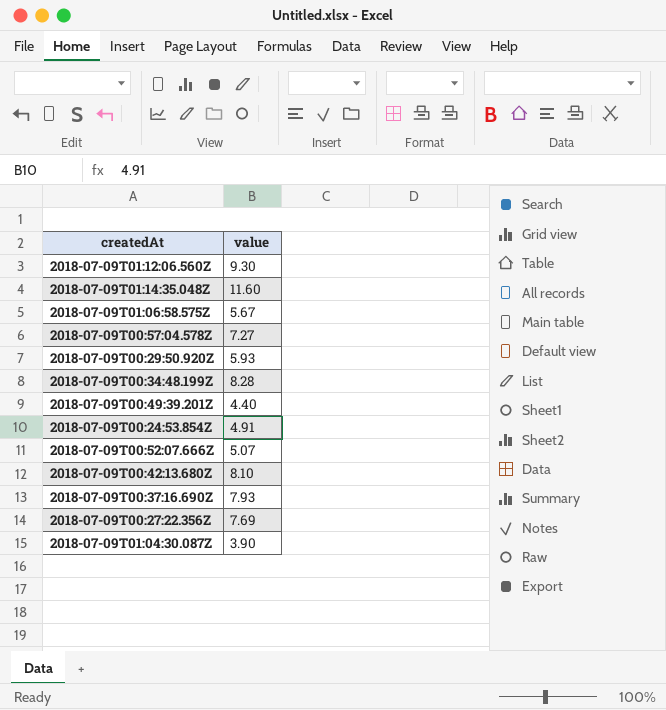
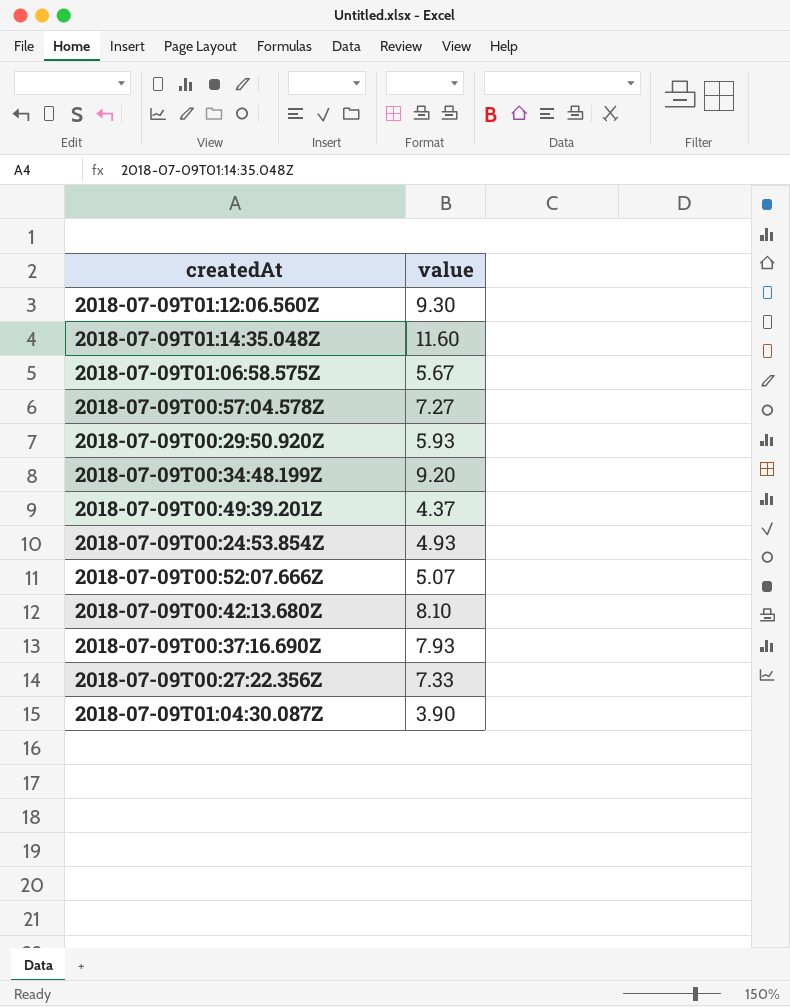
2018-07-09T00:34:48.199Z | value: 8.28 -> 9.20
2018-07-09T00:49:39.201Z | value: 4.40 -> 4.37
2018-07-09T00:24:53.854Z | value: 4.91 -> 4.93
2018-07-09T00:27:22.356Z | value: 7.69 -> 7.33

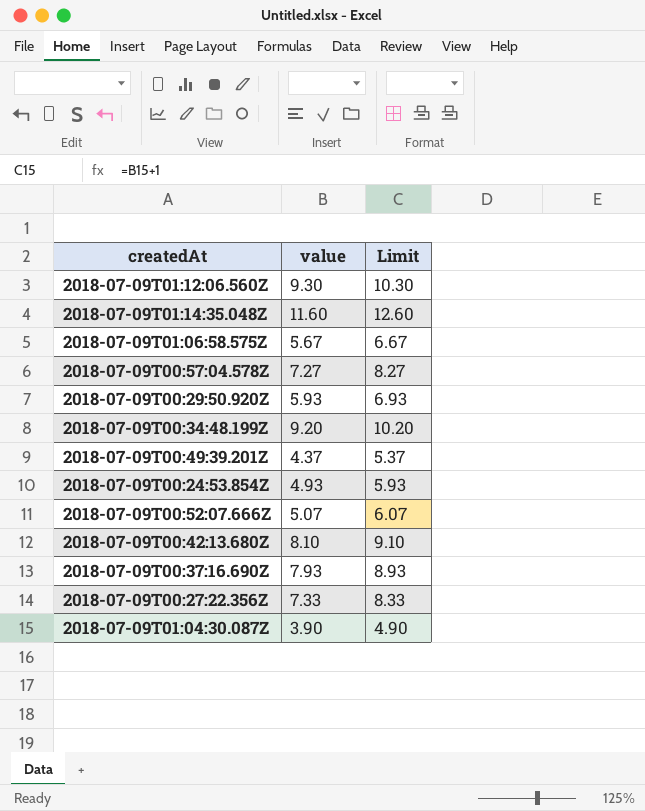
column Limit | formula: none -> [value] + 1

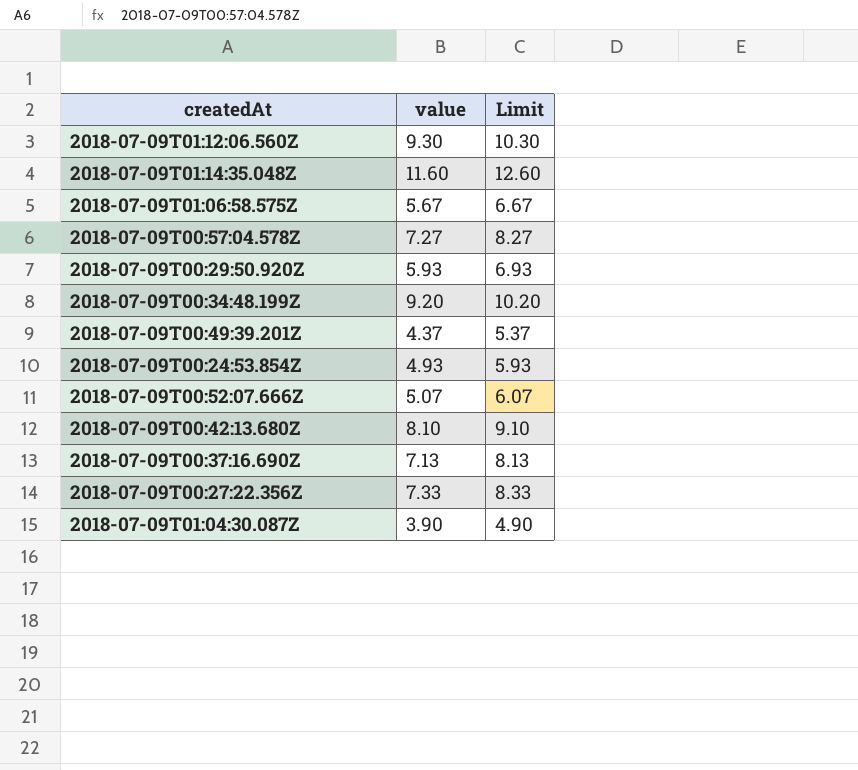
2018-07-09T00:37:16.690Z | value: 7.93 -> 7.13
2018-07-09T00:37:16.690Z | Limit: 8.93 -> 8.13

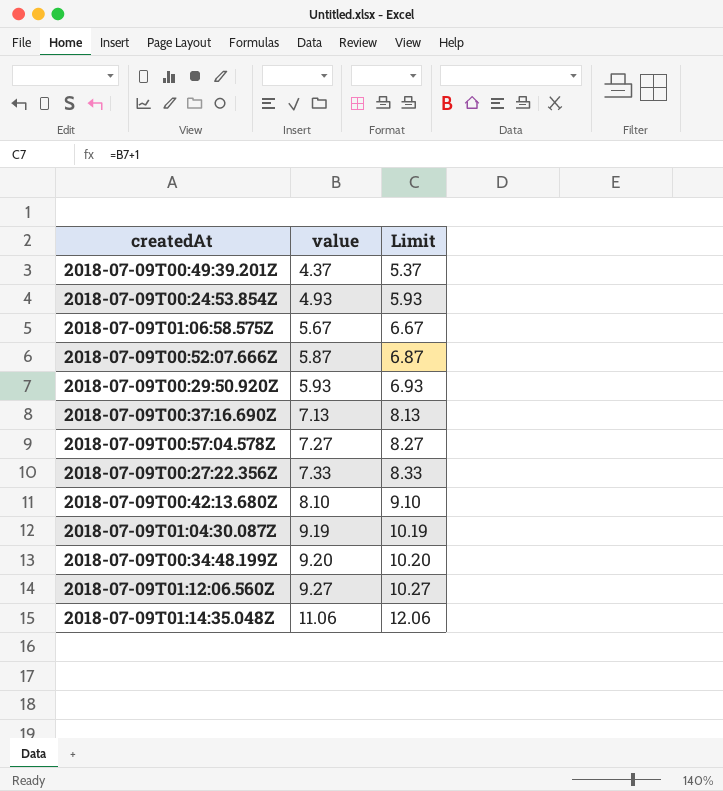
row order: none -> value ascending
2018-07-09T00:52:07.666Z | value: 5.07 -> 5.87
2018-07-09T00:52:07.666Z | Limit: 6.07 -> 6.87
2018-07-09T01:04:30.087Z | value: 3.90 -> 9.19
2018-07-09T01:04:30.087Z | Limit: 4.90 -> 10.19
2018-07-09T01:12:06.560Z | value: 9.30 -> 9.27
2018-07-09T01:12:06.560Z | Limit: 10.30 -> 10.27
2018-07-09T01:14:35.048Z | value: 11.60 -> 11.06
2018-07-09T01:14:35.048Z | Limit: 12.60 -> 12.06

